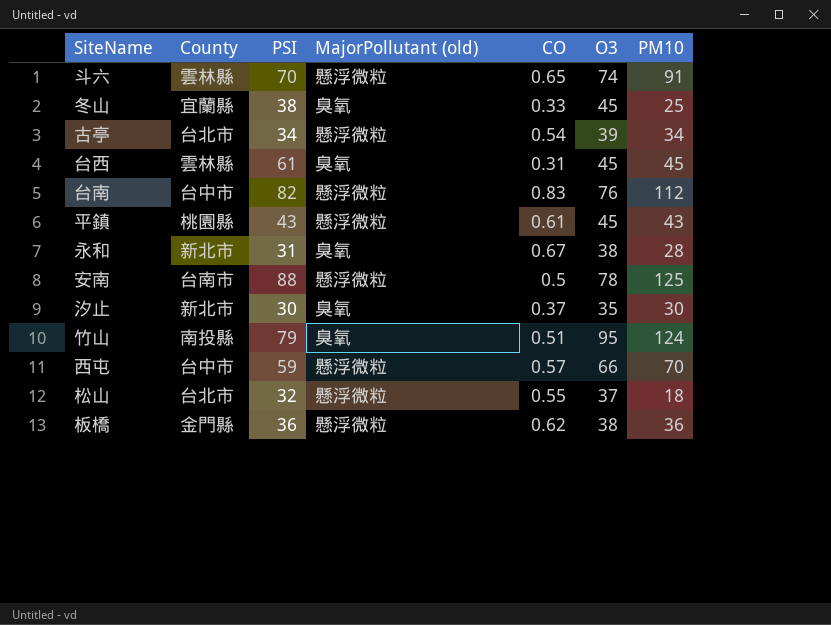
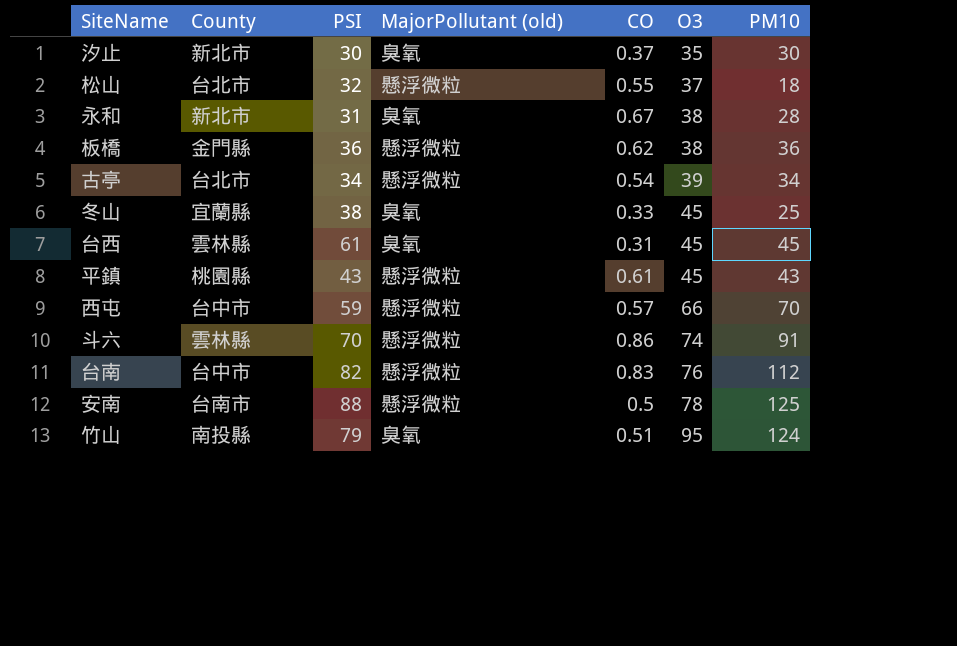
row order: none -> O3 ascending
斗六 | CO: 0.65 -> 0.86

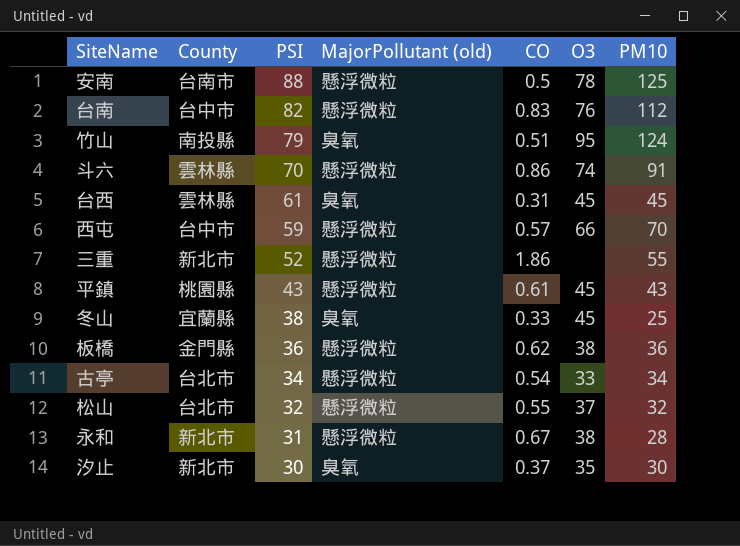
row order: O3 ascending -> PSI descending
row 三重: none -> 新北市 | 52 | 懸浮微粒 | 1.86 | none | 55
古亭 | O3: 39 -> 33
松山 | PM10: 18 -> 32
永和 | MajorPollutant (old): 臭氧 -> 懸浮微粒

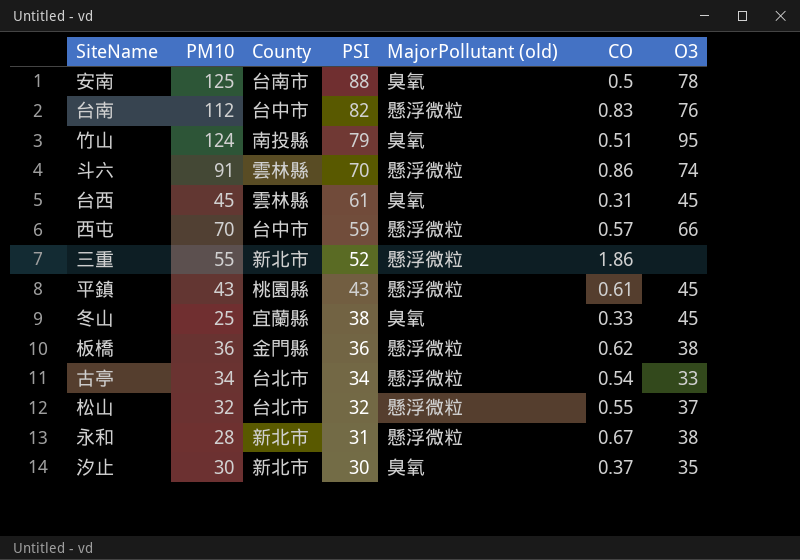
column PM10 | position: 7 -> 2
安南 | MajorPollutant (old): 懸浮微粒 -> 臭氧

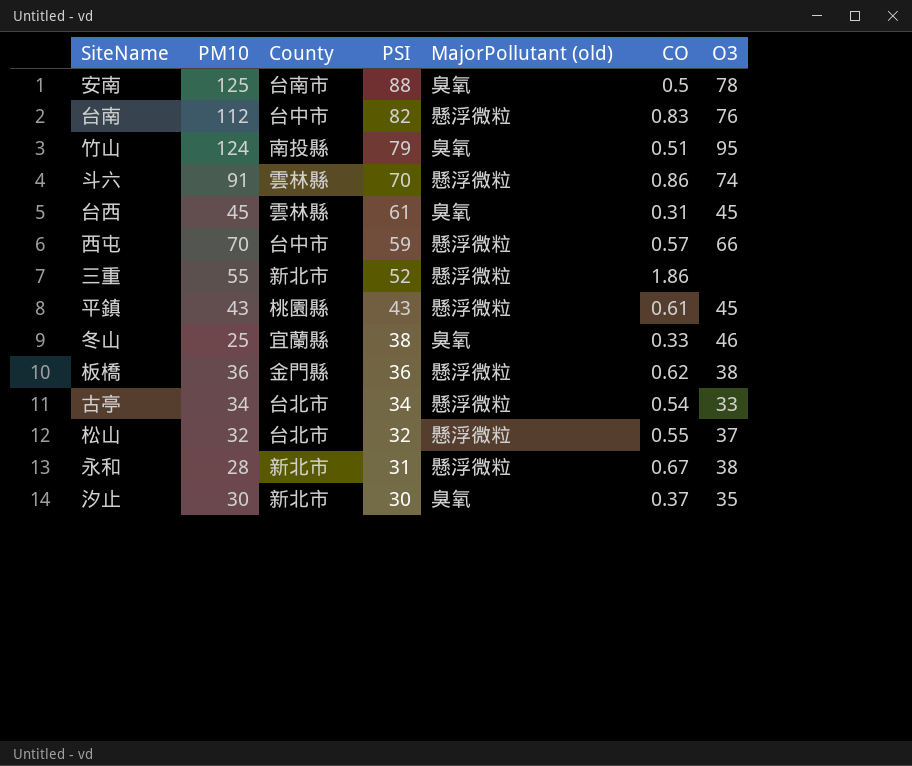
冬山 | O3: 45 -> 46

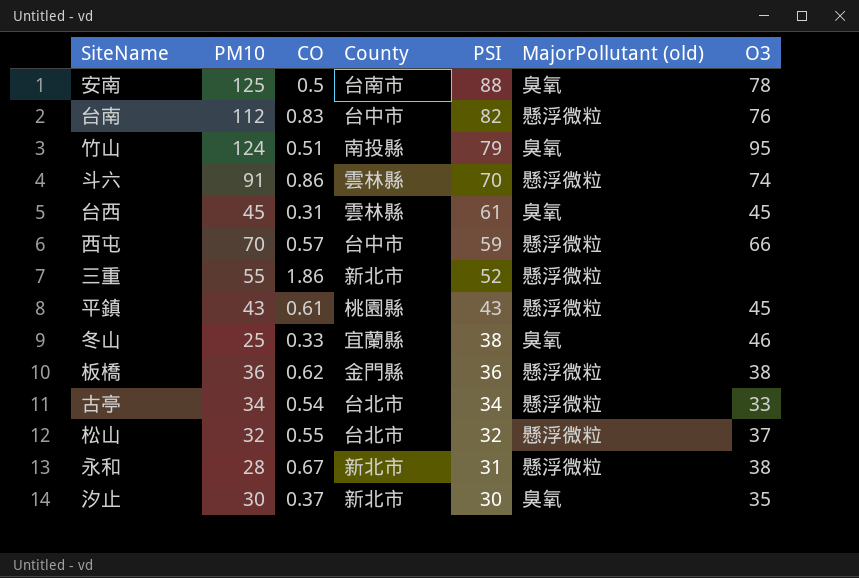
column CO | position: 6 -> 3

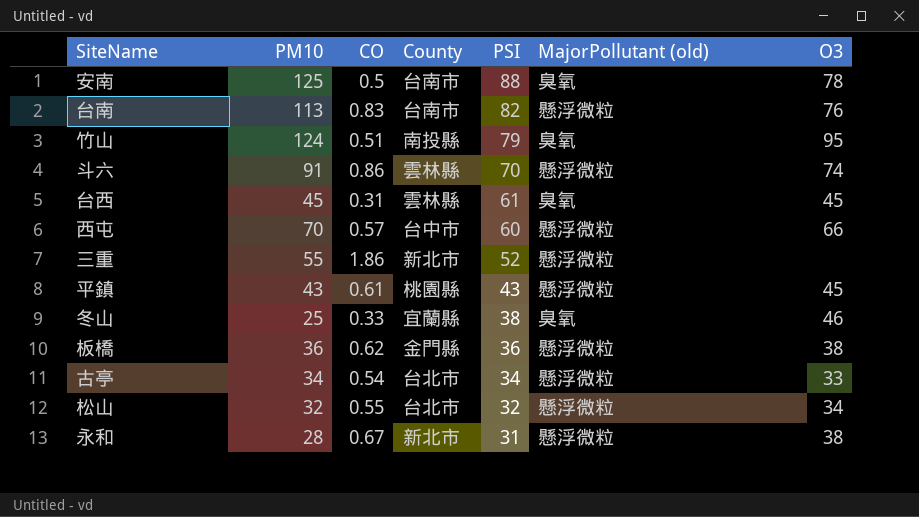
row 汐止: 30 | 0.37 | 新北市 | 30 | 臭氧 | 35 -> none
台南 | PM10: 112 -> 113
台南 | County: 台中市 -> 台南市
西屯 | PSI: 59 -> 60
松山 | O3: 37 -> 34

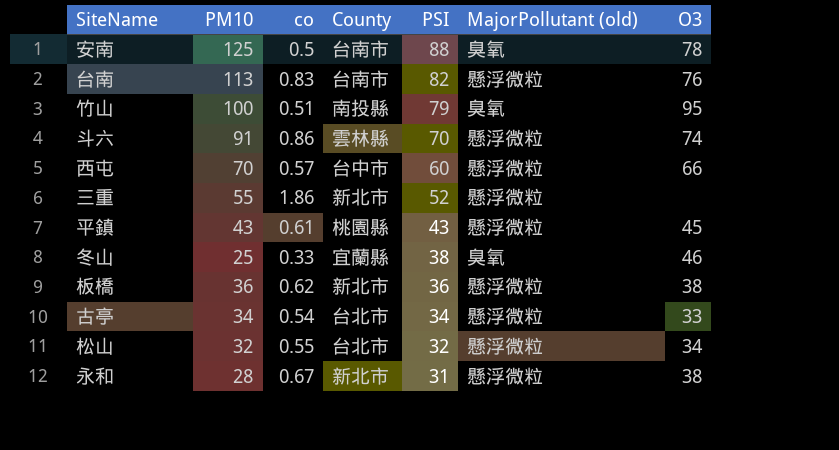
column name: CO -> co
row 台西: 45 | 0.31 | 雲林縣 | 61 | 臭氧 | 45 -> none
竹山 | PM10: 124 -> 100
板橋 | County: 金門縣 -> 新北市

